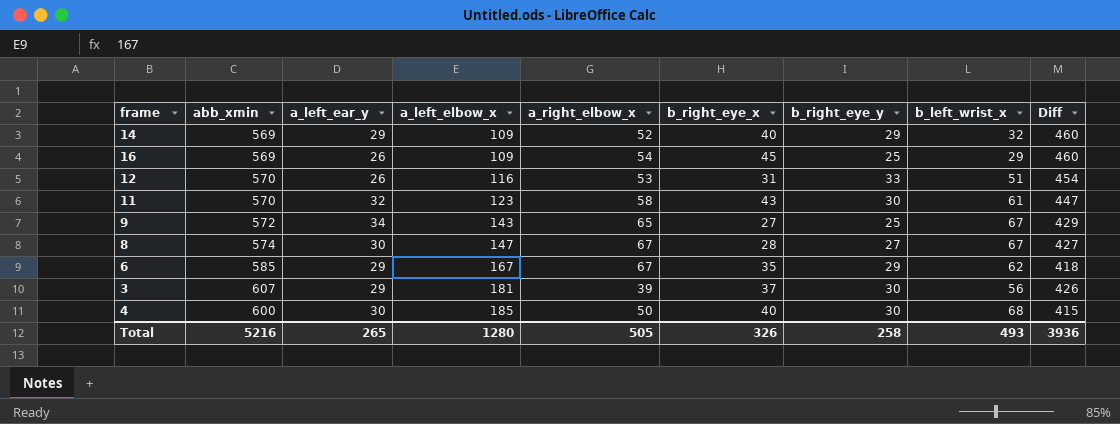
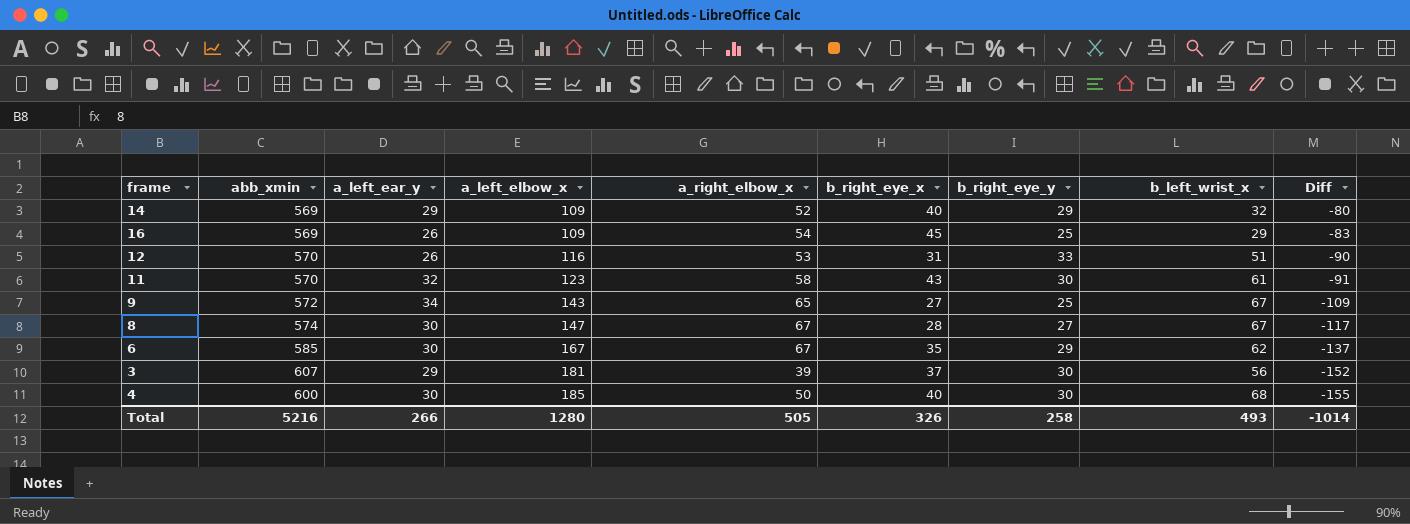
column Diff | formula: [abb_xmin] - [a_left_elbow_x] -> [a_left_ear_y] - [a_left_elbow_x]
6 | a_left_ear_y: 29 -> 30
Total | a_left_ear_y: 265 -> 266
Total | Diff: 3936 -> -1014

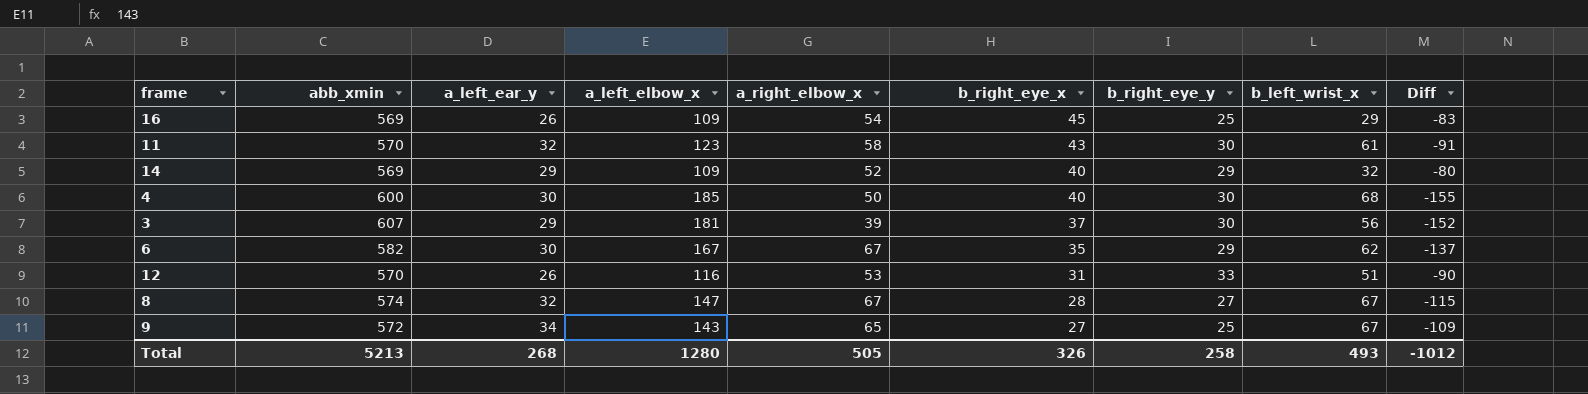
row order: a_left_elbow_x ascending -> b_right_eye_x descending
6 | abb_xmin: 585 -> 582
8 | a_left_ear_y: 30 -> 32
8 | Diff: -117 -> -115
Total | abb_xmin: 5216 -> 5213
Total | a_left_ear_y: 266 -> 268
Total | Diff: -1014 -> -1012

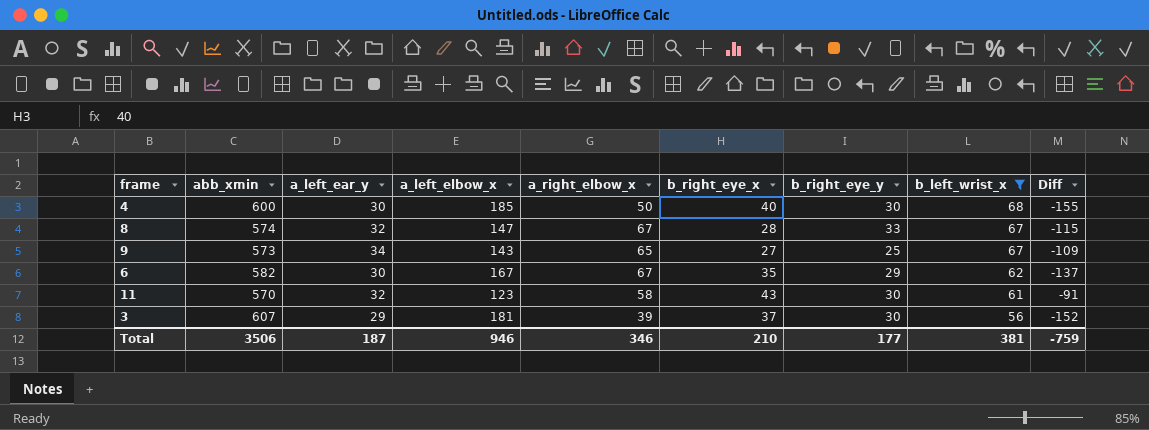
filter: none -> b_left_wrist_x >= 56
row order: b_right_eye_x descending -> b_left_wrist_x descending
8 | b_right_eye_y: 27 -> 33
9 | abb_xmin: 572 -> 573
Total | abb_xmin: 5213 -> 3506
Total | a_left_ear_y: 268 -> 187
Total | a_left_elbow_x: 1280 -> 946
Total | a_right_elbow_x: 505 -> 346
Total | b_right_eye_x: 326 -> 210
Total | b_right_eye_y: 258 -> 177
Total | b_left_wrist_x: 493 -> 381
Total | Diff: -1012 -> -759

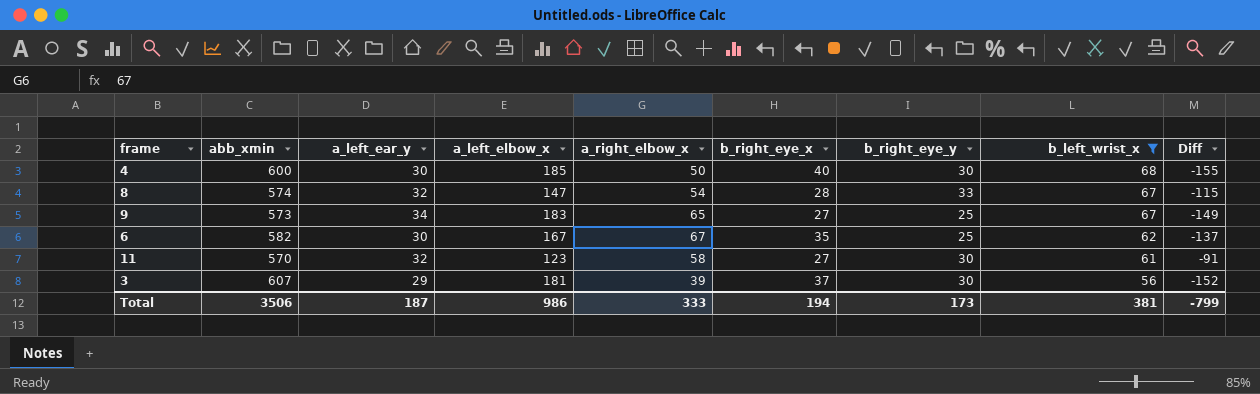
8 | a_right_elbow_x: 67 -> 54
9 | a_left_elbow_x: 143 -> 183
9 | Diff: -109 -> -149
6 | b_right_eye_y: 29 -> 25
11 | b_right_eye_x: 43 -> 27
Total | a_left_elbow_x: 946 -> 986
Total | a_right_elbow_x: 346 -> 333
Total | b_right_eye_x: 210 -> 194
Total | b_right_eye_y: 177 -> 173
Total | Diff: -759 -> -799

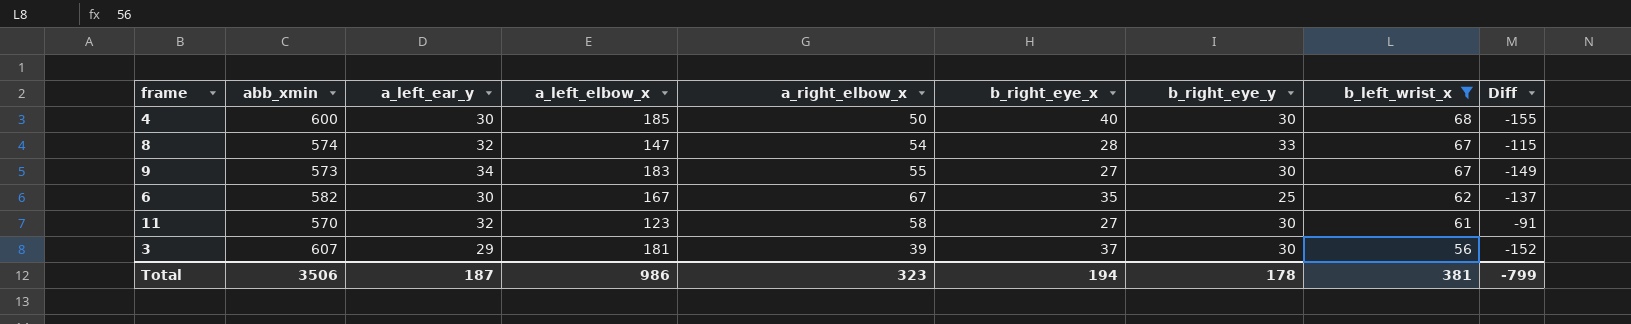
9 | a_right_elbow_x: 65 -> 55
9 | b_right_eye_y: 25 -> 30
Total | a_right_elbow_x: 333 -> 323
Total | b_right_eye_y: 173 -> 178

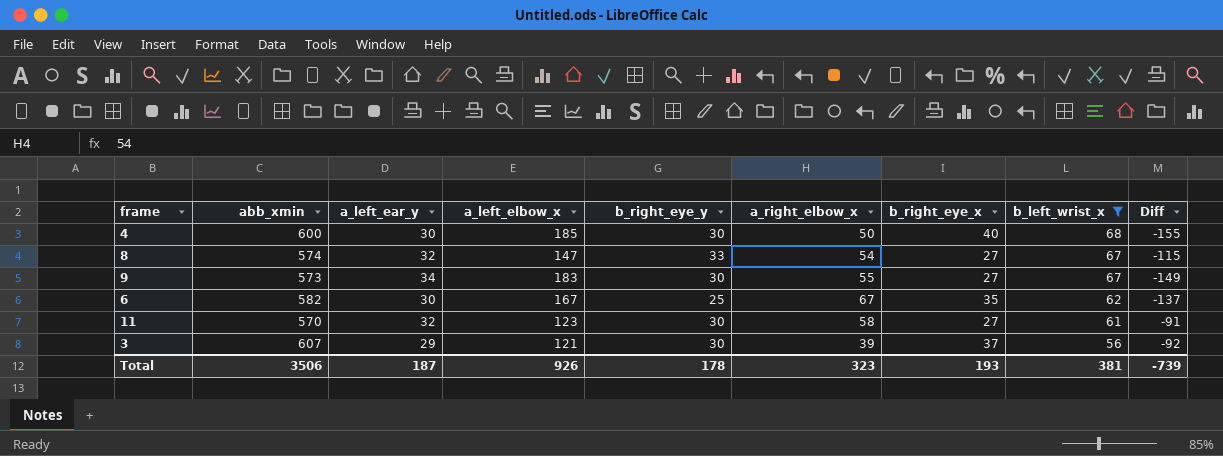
column b_right_eye_y | position: 7 -> 5
8 | b_right_eye_x: 28 -> 27
3 | a_left_elbow_x: 181 -> 121
3 | Diff: -152 -> -92
Total | a_left_elbow_x: 986 -> 926
Total | b_right_eye_x: 194 -> 193
Total | Diff: -799 -> -739

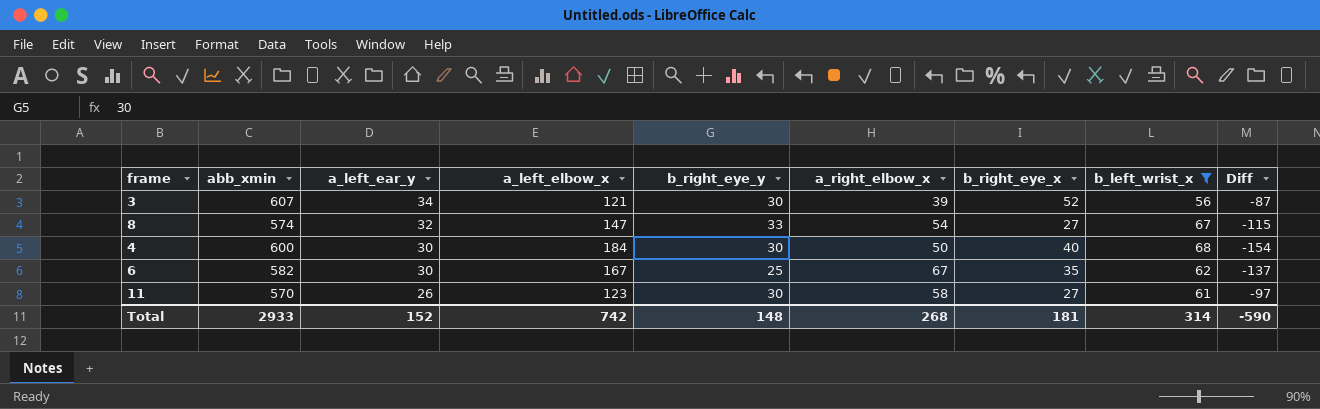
row order: b_left_wrist_x descending -> a_left_ear_y descending
row 9: 573 | 34 | 183 | 30 | 55 | 27 | 67 | -149 -> none
3 | a_left_ear_y: 29 -> 34
3 | b_right_eye_x: 37 -> 52
3 | Diff: -92 -> -87
4 | a_left_elbow_x: 185 -> 184
4 | Diff: -155 -> -154
11 | a_left_ear_y: 32 -> 26
11 | Diff: -91 -> -97
Total | abb_xmin: 3506 -> 2933
Total | a_left_ear_y: 187 -> 152
Total | a_left_elbow_x: 926 -> 742
Total | b_right_eye_y: 178 -> 148
Total | a_right_elbow_x: 323 -> 268
Total | b_right_eye_x: 193 -> 181
Total | b_left_wrist_x: 381 -> 314
Total | Diff: -739 -> -590

